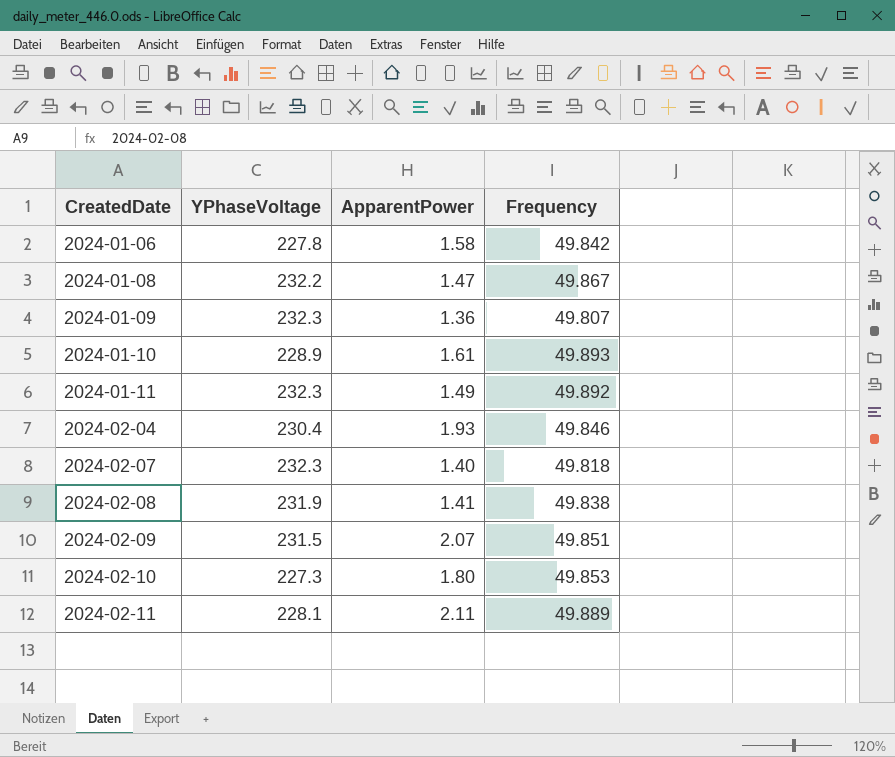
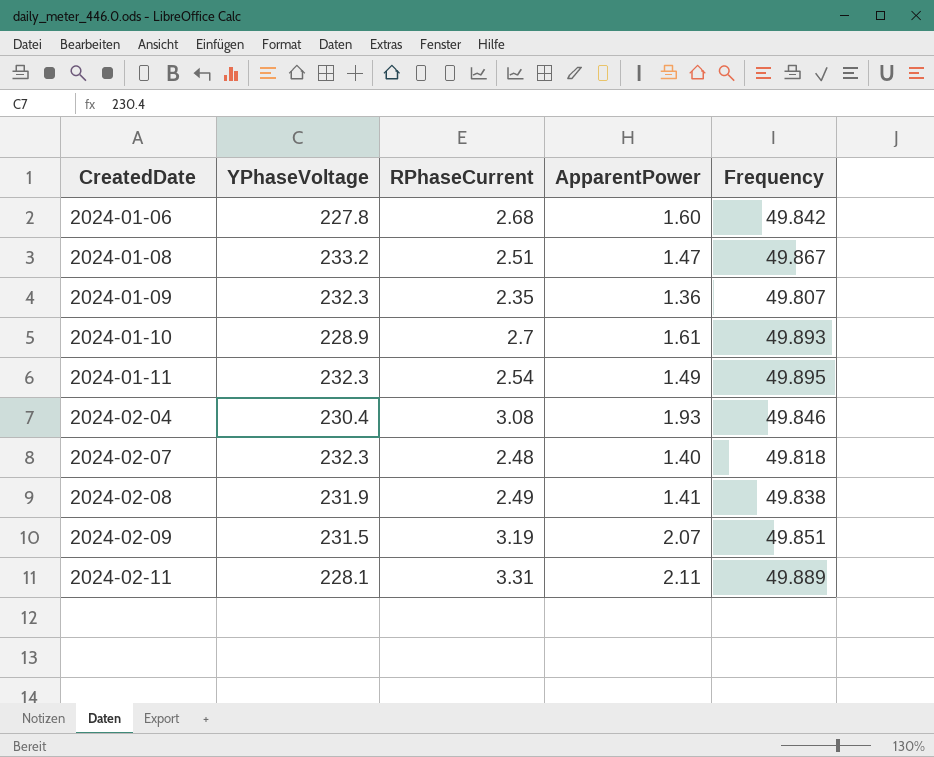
column RPhaseCurrent | position: none -> 3
row 2024-02-10: 227.3 | 1.80 | 49.853 -> none
2024-01-06 | ApparentPower: 1.58 -> 1.60
2024-01-08 | YPhaseVoltage: 232.2 -> 233.2
2024-01-11 | Frequency: 49.892 -> 49.895

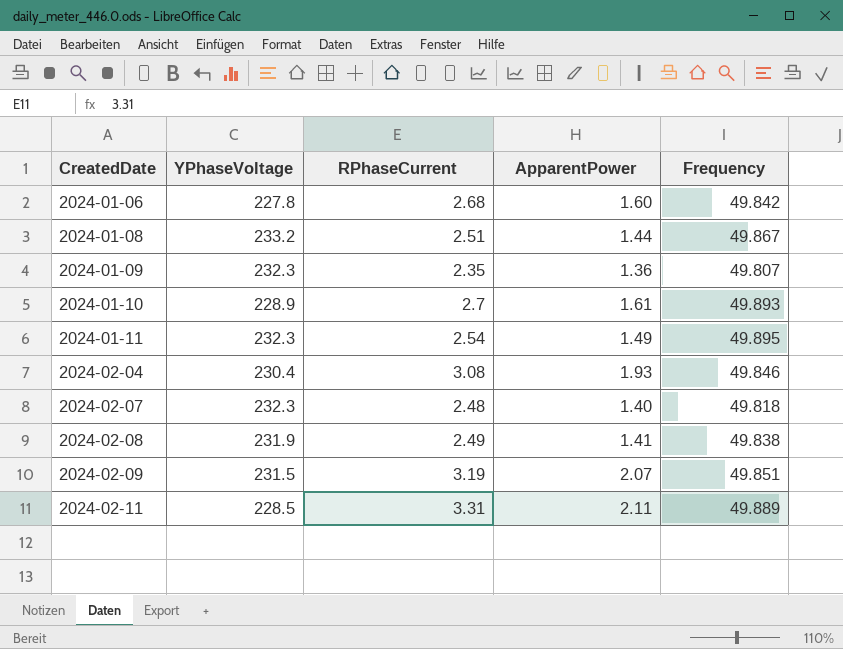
2024-01-08 | ApparentPower: 1.47 -> 1.44
2024-02-11 | YPhaseVoltage: 228.1 -> 228.5

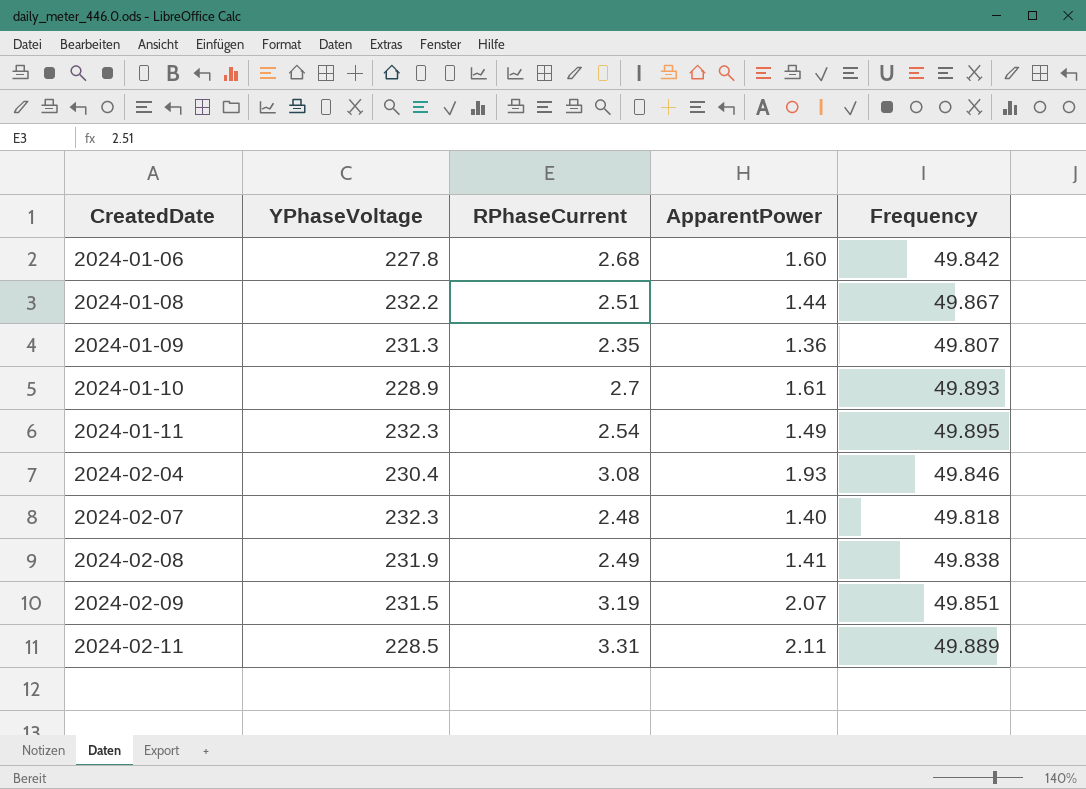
2024-01-08 | YPhaseVoltage: 233.2 -> 232.2
2024-01-09 | YPhaseVoltage: 232.3 -> 231.3

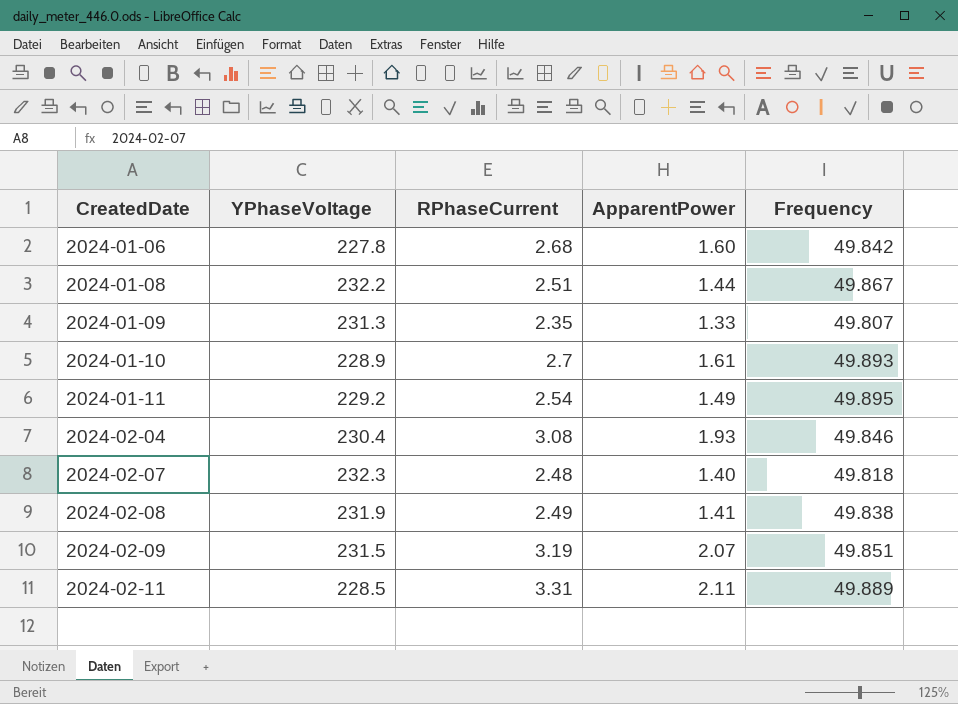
2024-01-09 | ApparentPower: 1.36 -> 1.33
2024-01-11 | YPhaseVoltage: 232.3 -> 229.2

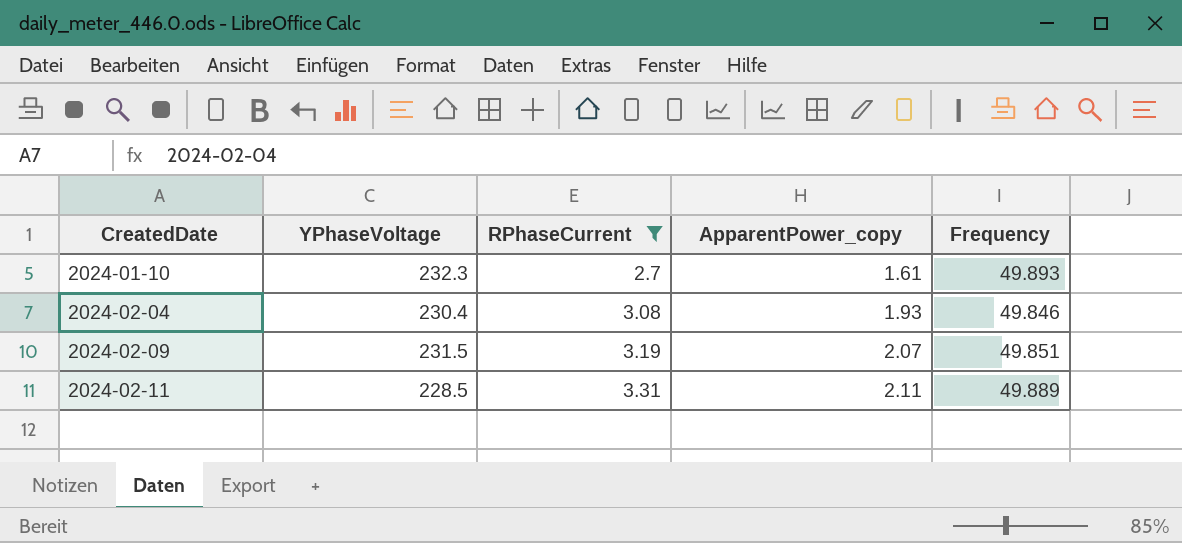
filter: none -> RPhaseCurrent >= 2.7
column name: ApparentPower -> ApparentPower_copy
2024-01-10 | YPhaseVoltage: 228.9 -> 232.3

